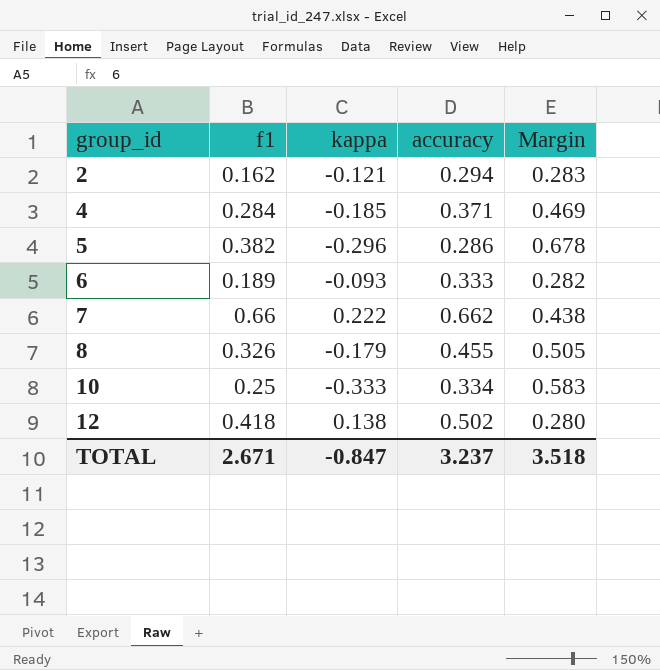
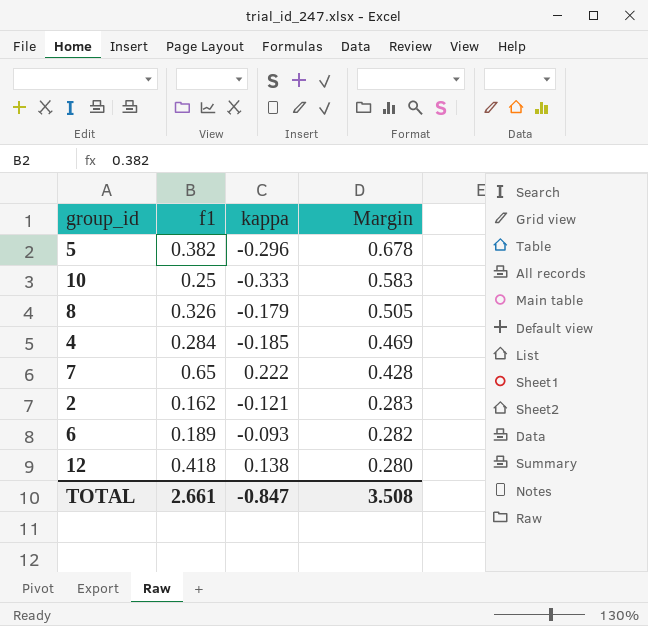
row order: group_id ascending -> Margin descending
column accuracy | position: 4 -> none
7 | f1: 0.66 -> 0.65
7 | Margin: 0.438 -> 0.428
TOTAL | f1: 2.671 -> 2.661
TOTAL | Margin: 3.518 -> 3.508

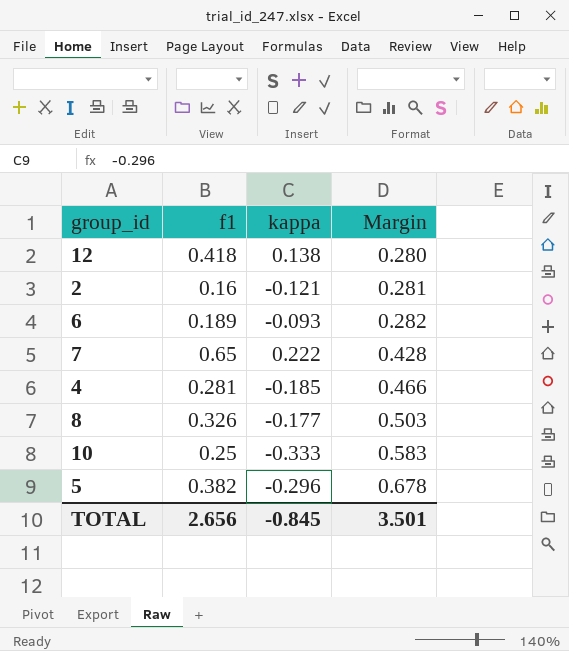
row order: Margin descending -> Margin ascending
2 | f1: 0.162 -> 0.16
2 | Margin: 0.283 -> 0.281
4 | f1: 0.284 -> 0.281
4 | Margin: 0.469 -> 0.466
8 | kappa: -0.179 -> -0.177
8 | Margin: 0.505 -> 0.503
TOTAL | f1: 2.661 -> 2.656
TOTAL | kappa: -0.847 -> -0.845
TOTAL | Margin: 3.508 -> 3.501

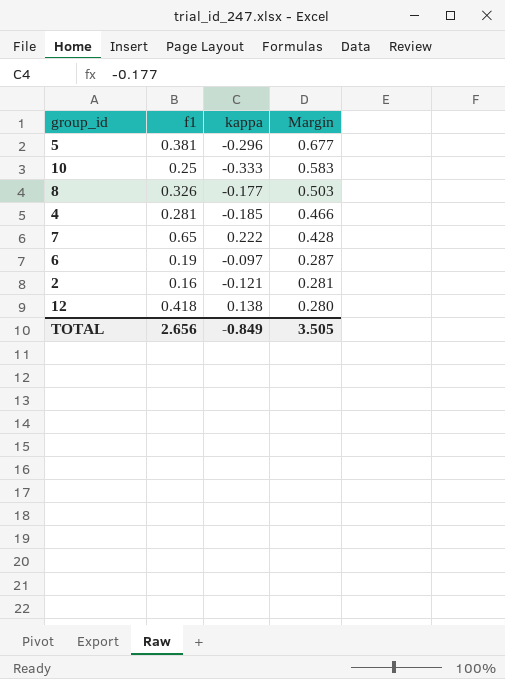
row order: Margin ascending -> Margin descending
5 | f1: 0.382 -> 0.381
5 | Margin: 0.678 -> 0.677
6 | f1: 0.189 -> 0.19
6 | kappa: -0.093 -> -0.097
6 | Margin: 0.282 -> 0.287
TOTAL | kappa: -0.845 -> -0.849
TOTAL | Margin: 3.501 -> 3.505

